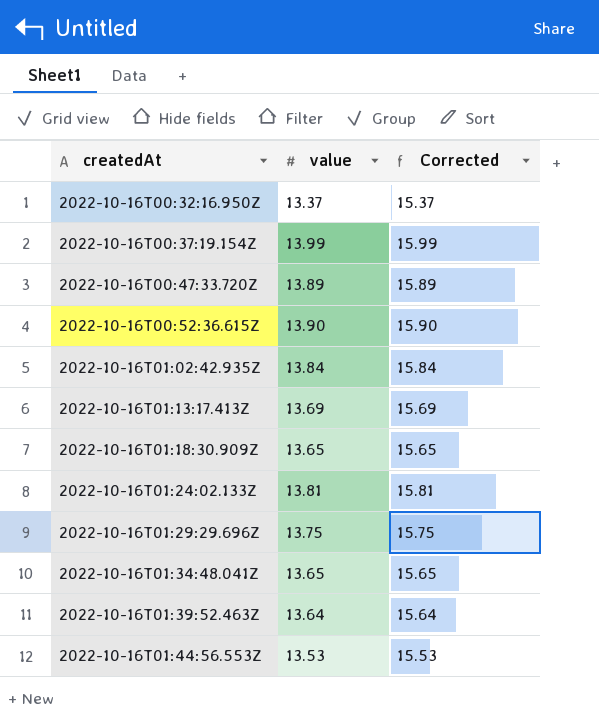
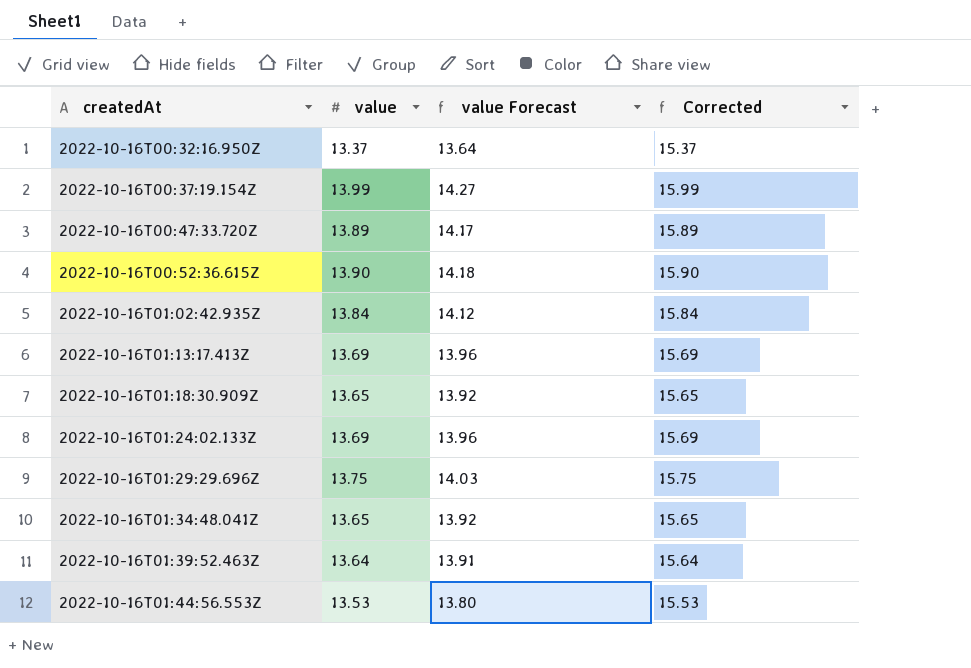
column value Forecast | formula: none -> [value] * 1.02
2022-10-16T01:24:02.133Z | value: 13.81 -> 13.69
2022-10-16T01:24:02.133Z | Corrected: 15.81 -> 15.69

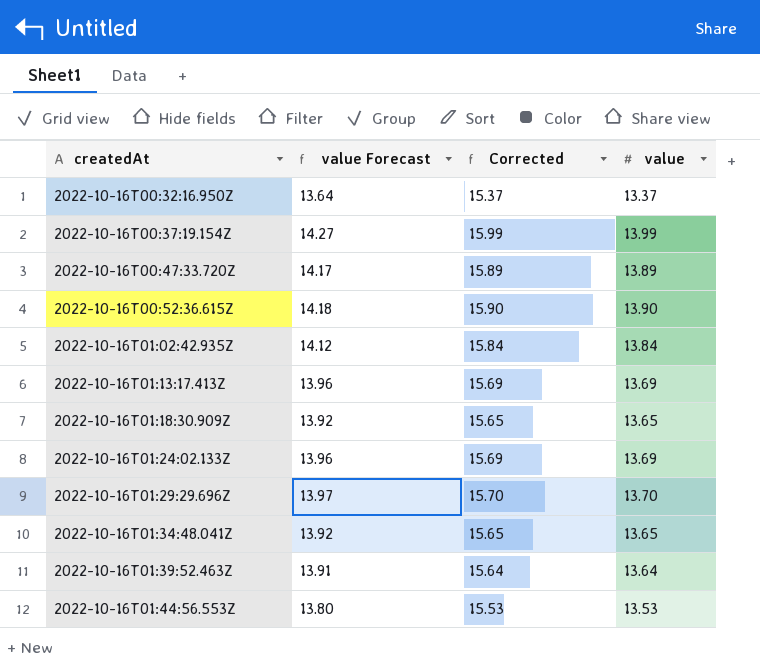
column value | position: 2 -> 4
2022-10-16T01:29:29.696Z | value Forecast: 14.03 -> 13.97
2022-10-16T01:29:29.696Z | Corrected: 15.75 -> 15.70
2022-10-16T01:29:29.696Z | value: 13.75 -> 13.70

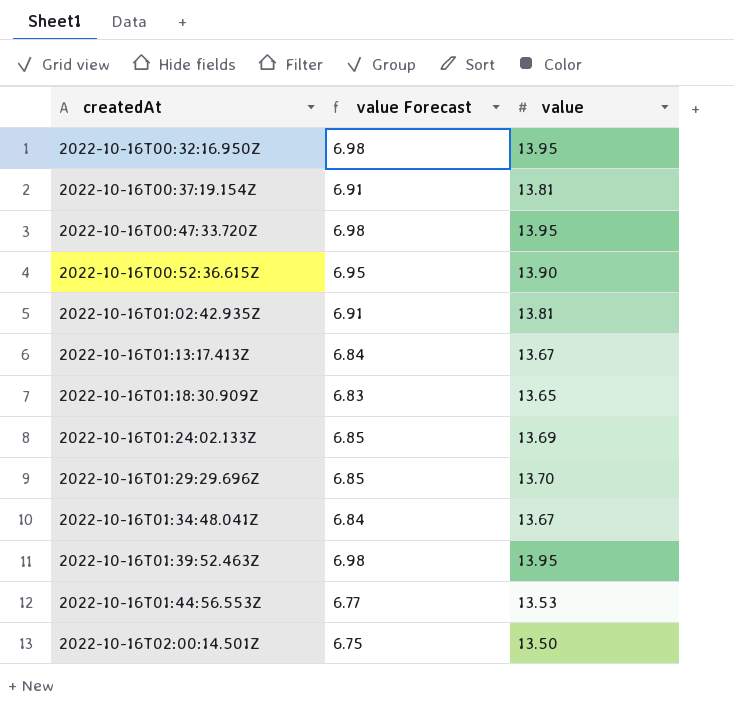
column Corrected | formula: [value] + 2 -> none
column value Forecast | formula: [value] * 1.02 -> [value] * 0.5
2022-10-16T00:32:16.950Z | value: 13.37 -> 13.95
2022-10-16T00:37:19.154Z | value: 13.99 -> 13.81
2022-10-16T00:47:33.720Z | value: 13.89 -> 13.95
2022-10-16T01:02:42.935Z | value: 13.84 -> 13.81
2022-10-16T01:13:17.413Z | value: 13.69 -> 13.67
2022-10-16T01:34:48.041Z | value: 13.65 -> 13.67
2022-10-16T01:39:52.463Z | value: 13.64 -> 13.95
row 2022-10-16T02:00:14.501Z: none -> 6.75 | 13.50

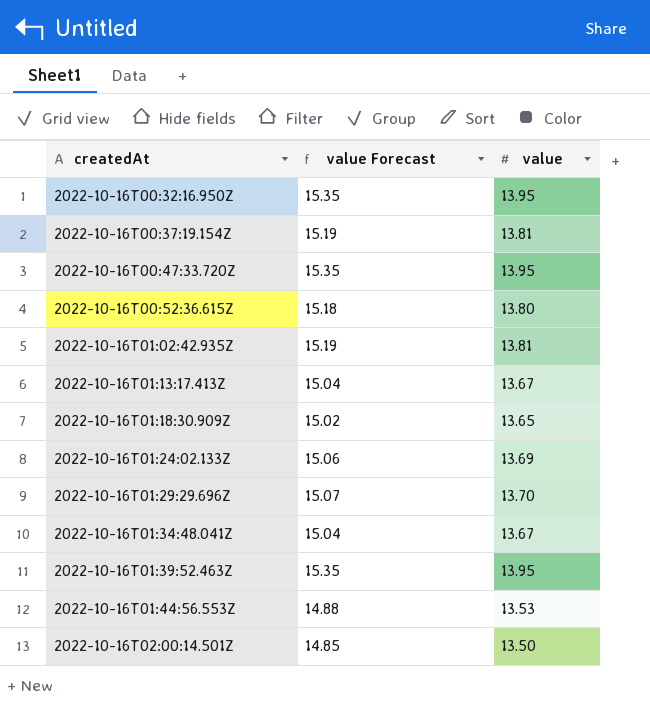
column value Forecast | formula: [value] * 0.5 -> [value] * 1.1
2022-10-16T00:52:36.615Z | value: 13.90 -> 13.80

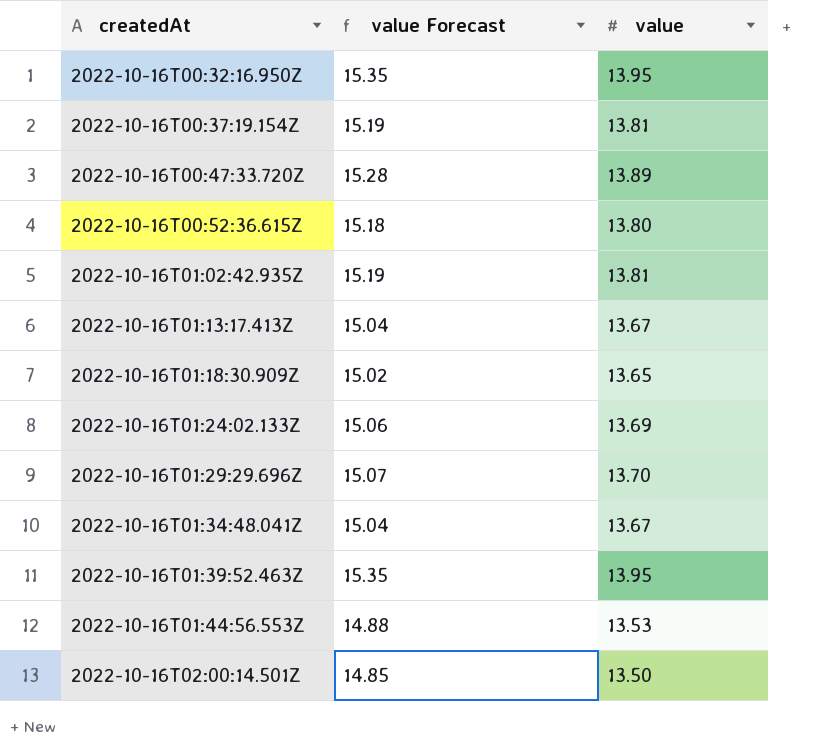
2022-10-16T00:47:33.720Z | value Forecast: 15.35 -> 15.28
2022-10-16T00:47:33.720Z | value: 13.95 -> 13.89

